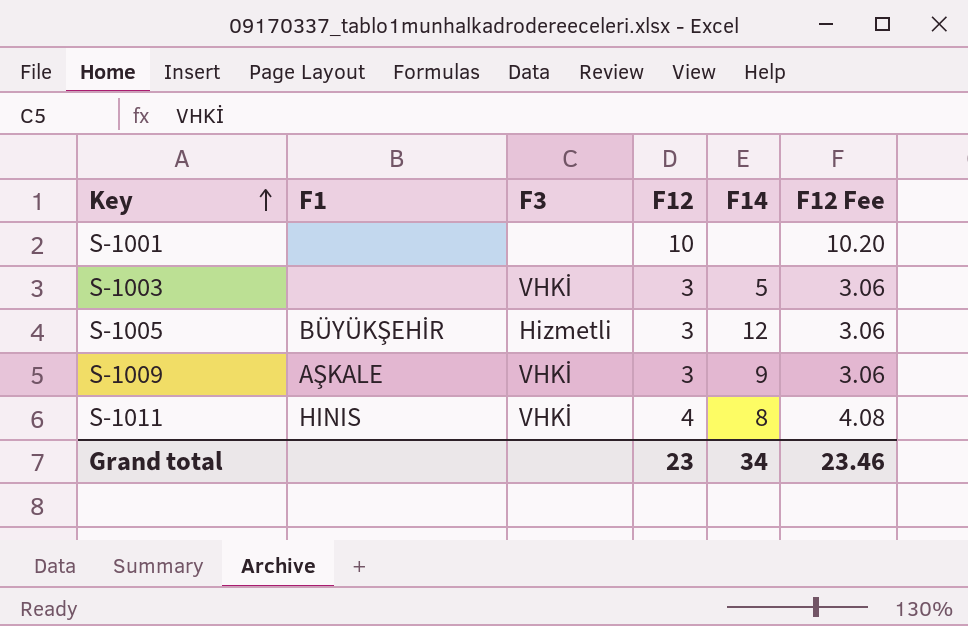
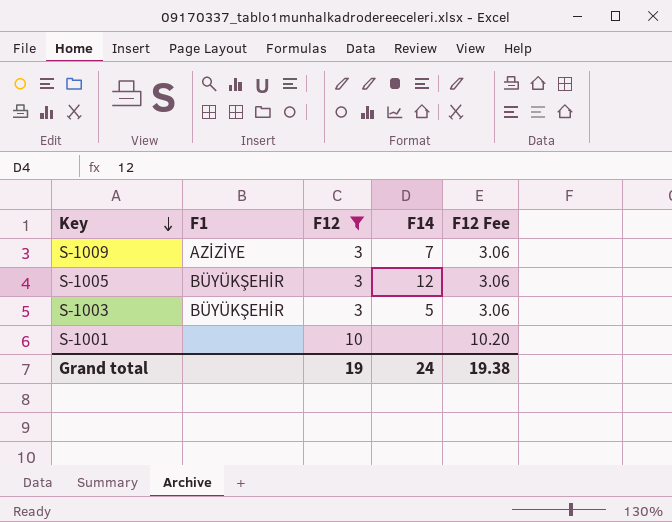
filter: none -> F12 != 4
row order: Key ascending -> Key descending
column F3 | position: 3 -> none
S-1009 | F1: AŞKALE -> AZİZİYE
S-1009 | F14: 9 -> 7
S-1003 | F1: none -> BÜYÜKŞEHİR
Grand total | F12: 23 -> 19
Grand total | F14: 34 -> 24
Grand total | F12 Fee: 23.46 -> 19.38

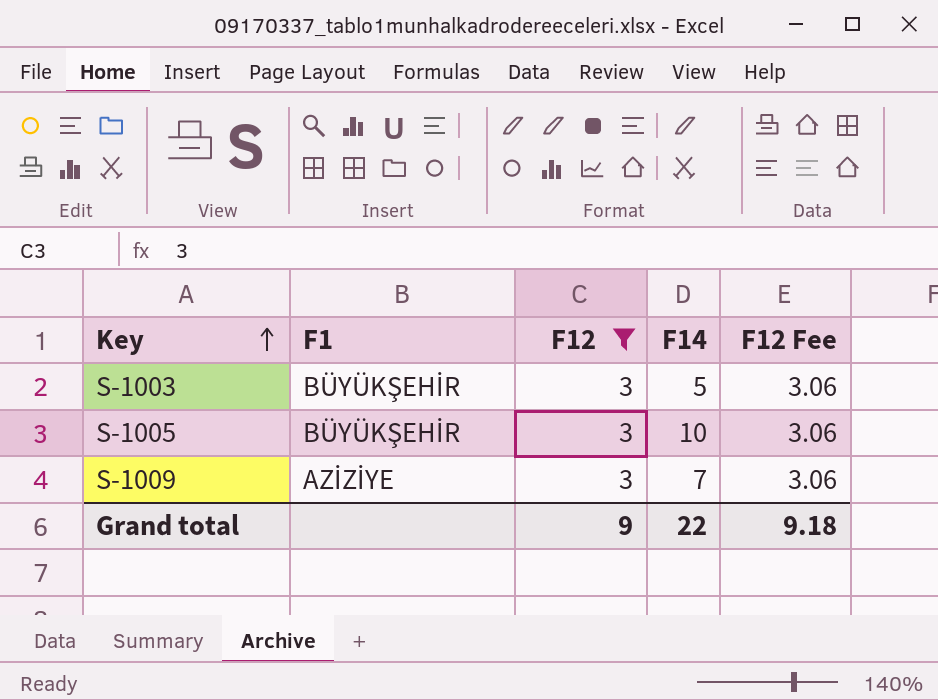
row order: Key descending -> Key ascending
row S-1001: none | 10 | none | 10.20 -> none
S-1005 | F14: 12 -> 10
Grand total | F12: 19 -> 9
Grand total | F14: 24 -> 22
Grand total | F12 Fee: 19.38 -> 9.18

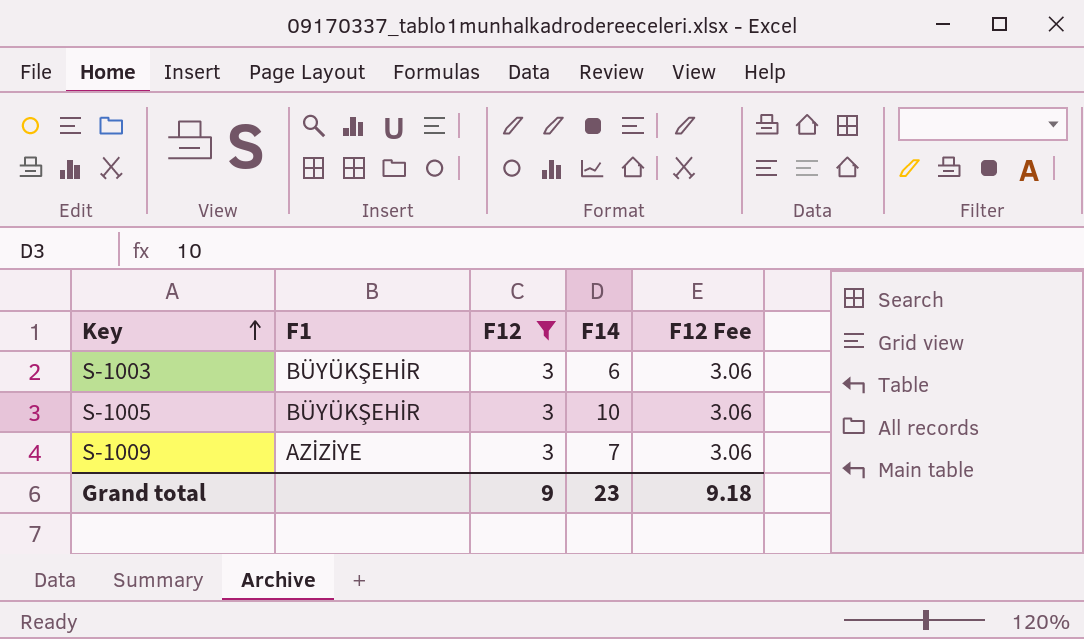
S-1003 | F14: 5 -> 6
Grand total | F14: 22 -> 23

